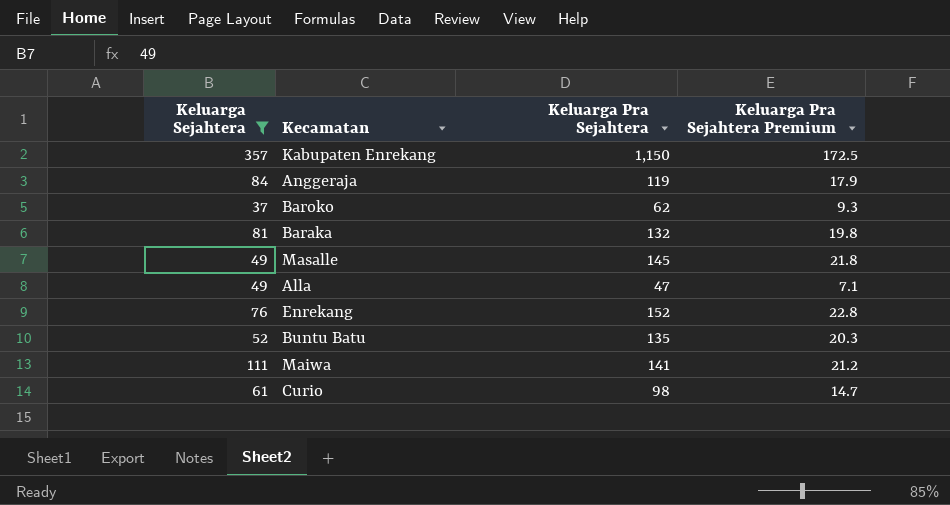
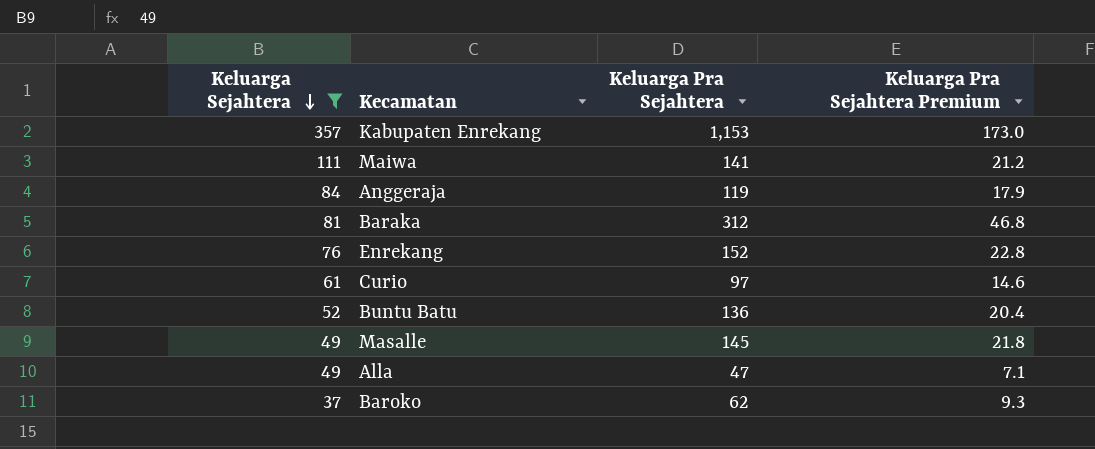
row order: none -> Keluarga Sejahtera descending
Kabupaten Enrekang | Keluarga Pra Sejahtera: 1,150 -> 1,153
Kabupaten Enrekang | Keluarga Pra Sejahtera Premium: 172.5 -> 173.0
Baraka | Keluarga Pra Sejahtera: 132 -> 312
Baraka | Keluarga Pra Sejahtera Premium: 19.8 -> 46.8
Curio | Keluarga Pra Sejahtera: 98 -> 97
Curio | Keluarga Pra Sejahtera Premium: 14.7 -> 14.6
Buntu Batu | Keluarga Pra Sejahtera: 135 -> 136
Buntu Batu | Keluarga Pra Sejahtera Premium: 20.3 -> 20.4

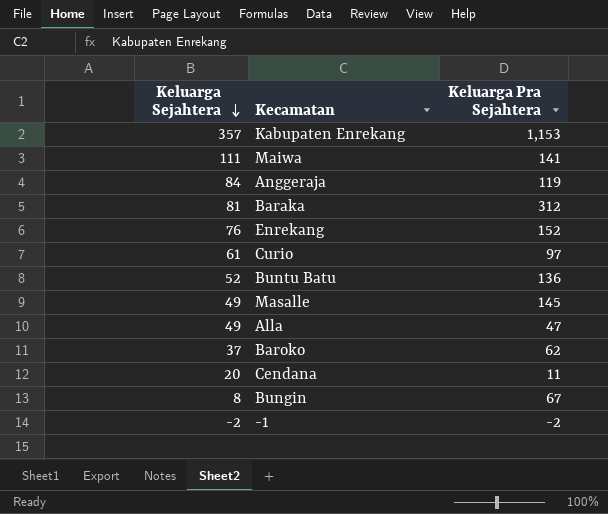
filter: Keluarga Sejahtera >= 37 -> none
column Keluarga Pra Sejahtera Premium | formula: [Keluarga Pra Sejahtera] * 0.15 -> none

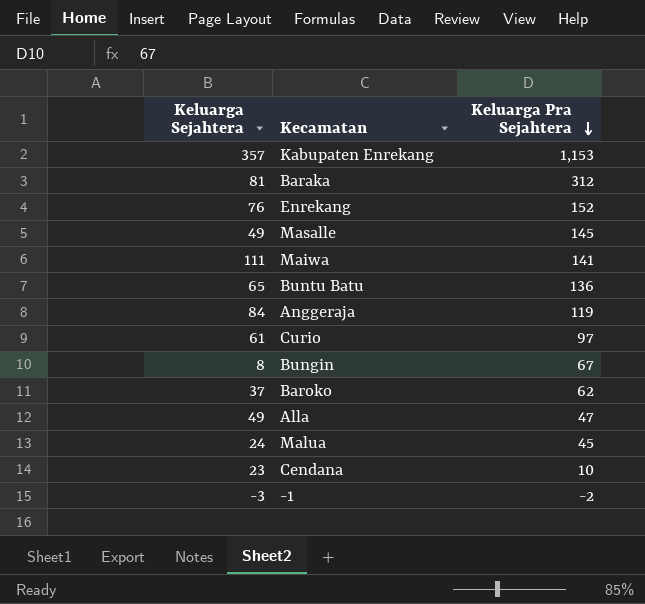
row order: Keluarga Sejahtera descending -> Keluarga Pra Sejahtera descending
Buntu Batu | Keluarga Sejahtera: 52 -> 65
row Malua: none -> 24 | 45
Cendana | Keluarga Sejahtera: 20 -> 23
Cendana | Keluarga Pra Sejahtera: 11 -> 10
-1 | Keluarga Sejahtera: -2 -> -3

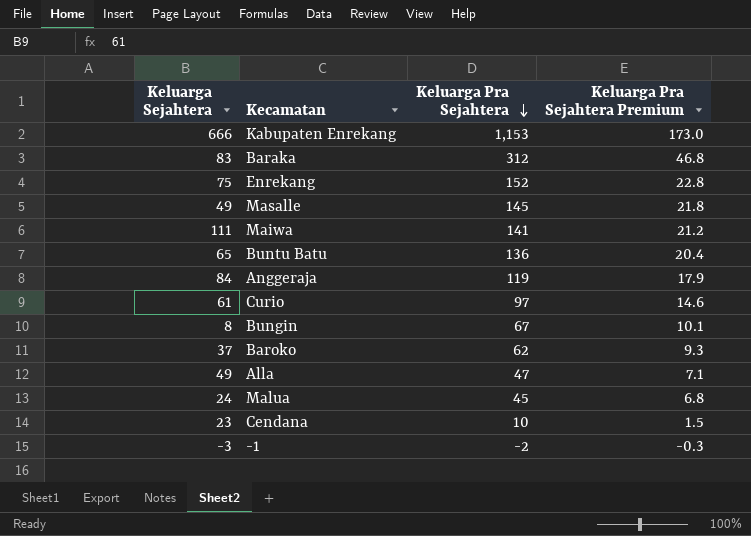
column Keluarga Pra Sejahtera Premium | formula: none -> [Keluarga Pra Sejahtera] * 0.15
Kabupaten Enrekang | Keluarga Sejahtera: 357 -> 666
Baraka | Keluarga Sejahtera: 81 -> 83
Enrekang | Keluarga Sejahtera: 76 -> 75

